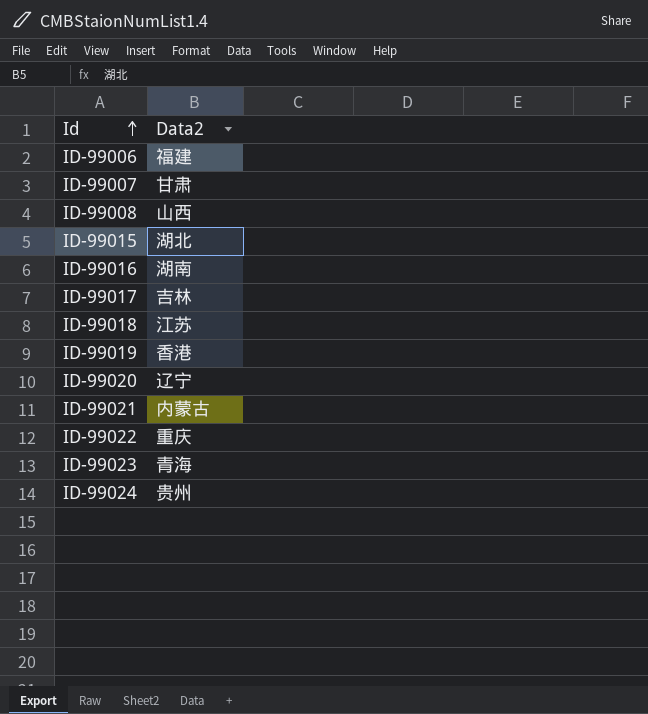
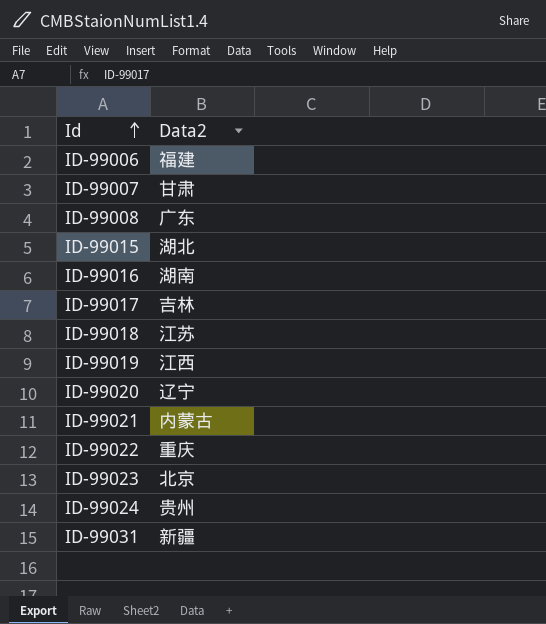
ID-99008 | Data2: 山西 -> 广东
ID-99019 | Data2: 香港 -> 江西
ID-99023 | Data2: 青海 -> 北京
row ID-99031: none -> 新疆

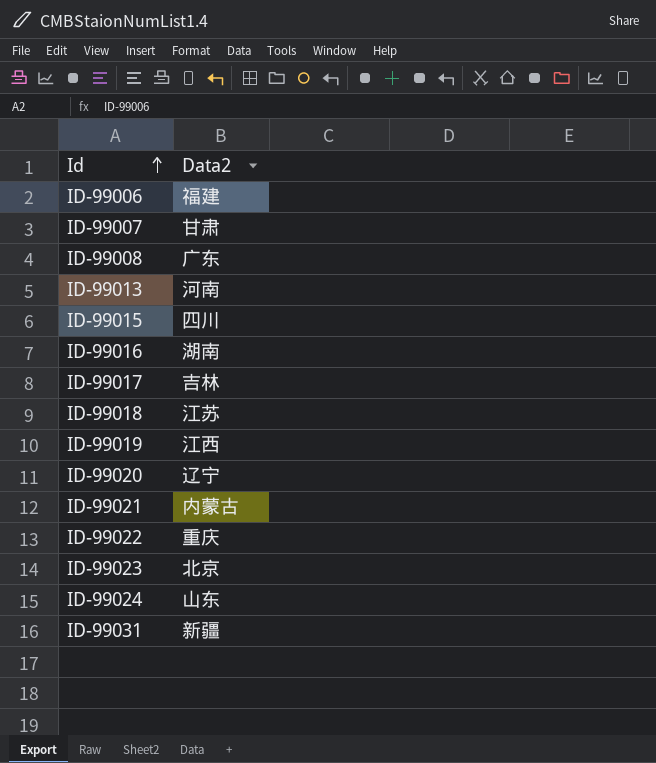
row ID-99013: none -> 河南
ID-99015 | Data2: 湖北 -> 四川
ID-99024 | Data2: 贵州 -> 山东

